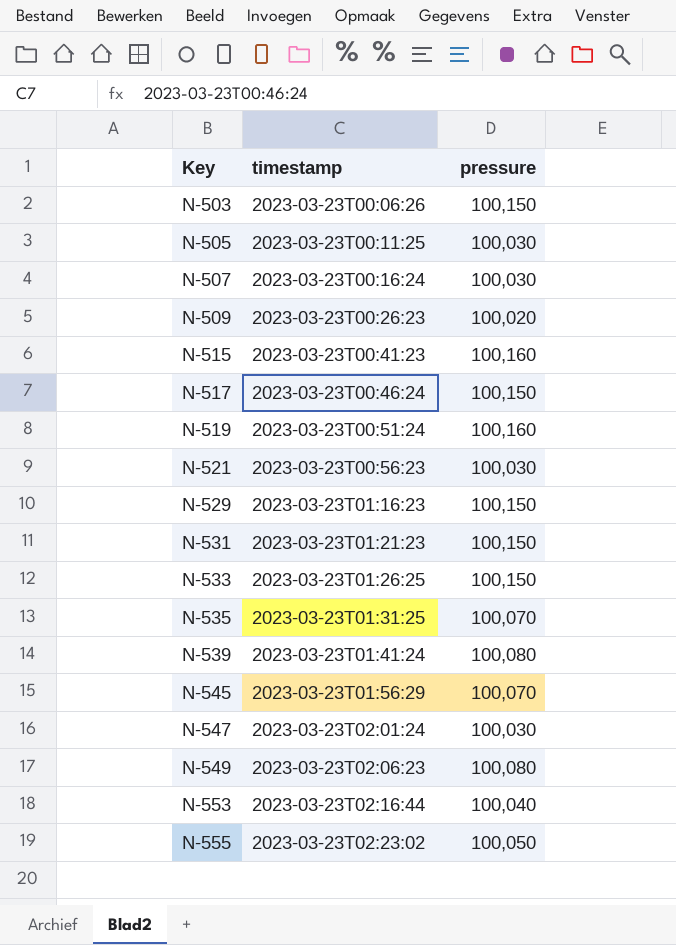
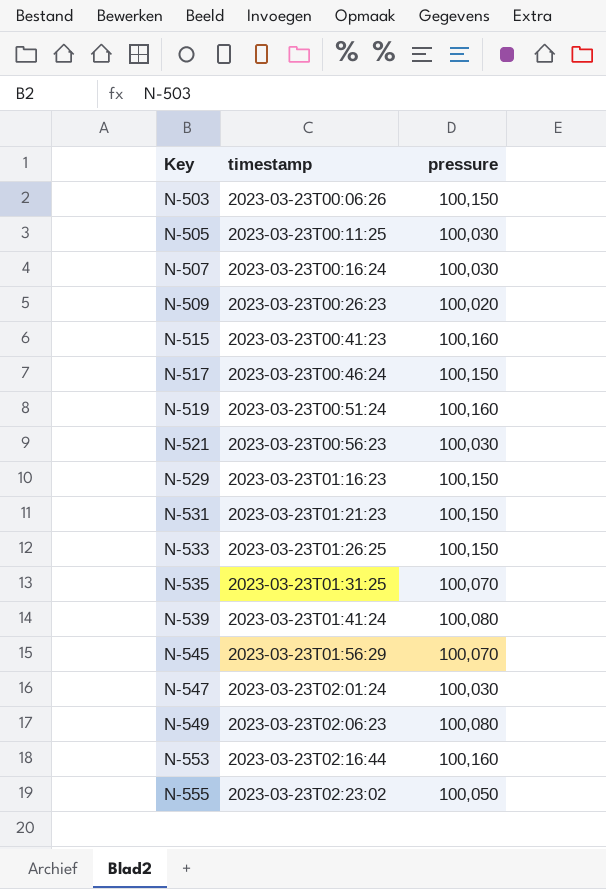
N-553 | pressure: 100,040 -> 100,160

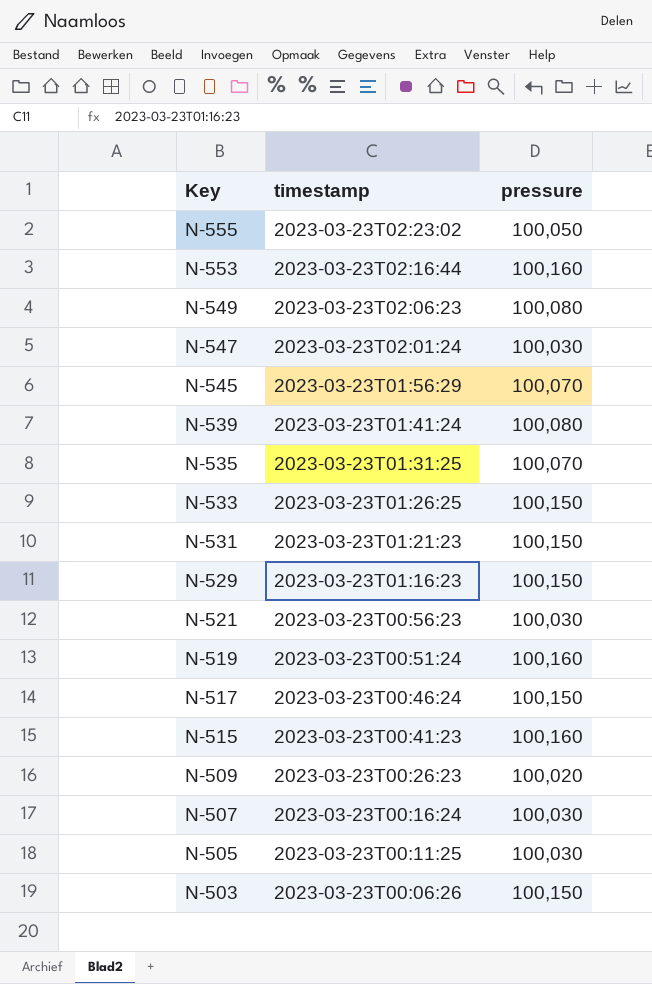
row order: Key ascending -> Key descending

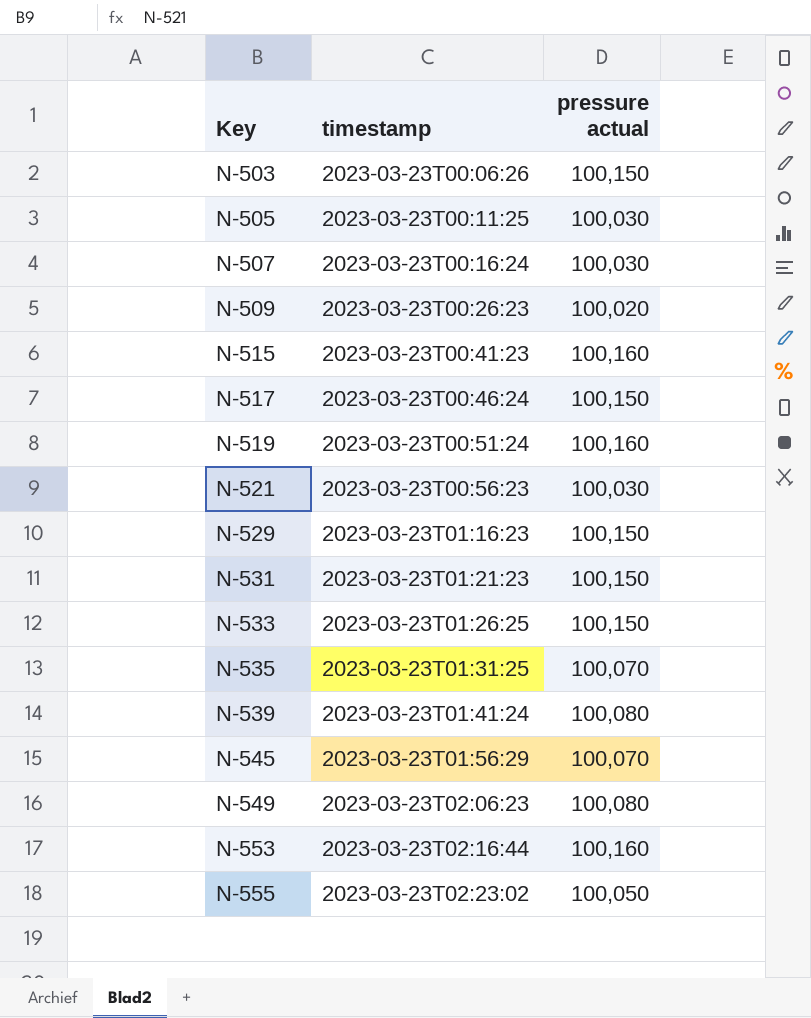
row order: Key descending -> Key ascending
column name: pressure -> pressure actual
row N-547: 2023-03-23T02:01:24 | 100,030 -> none

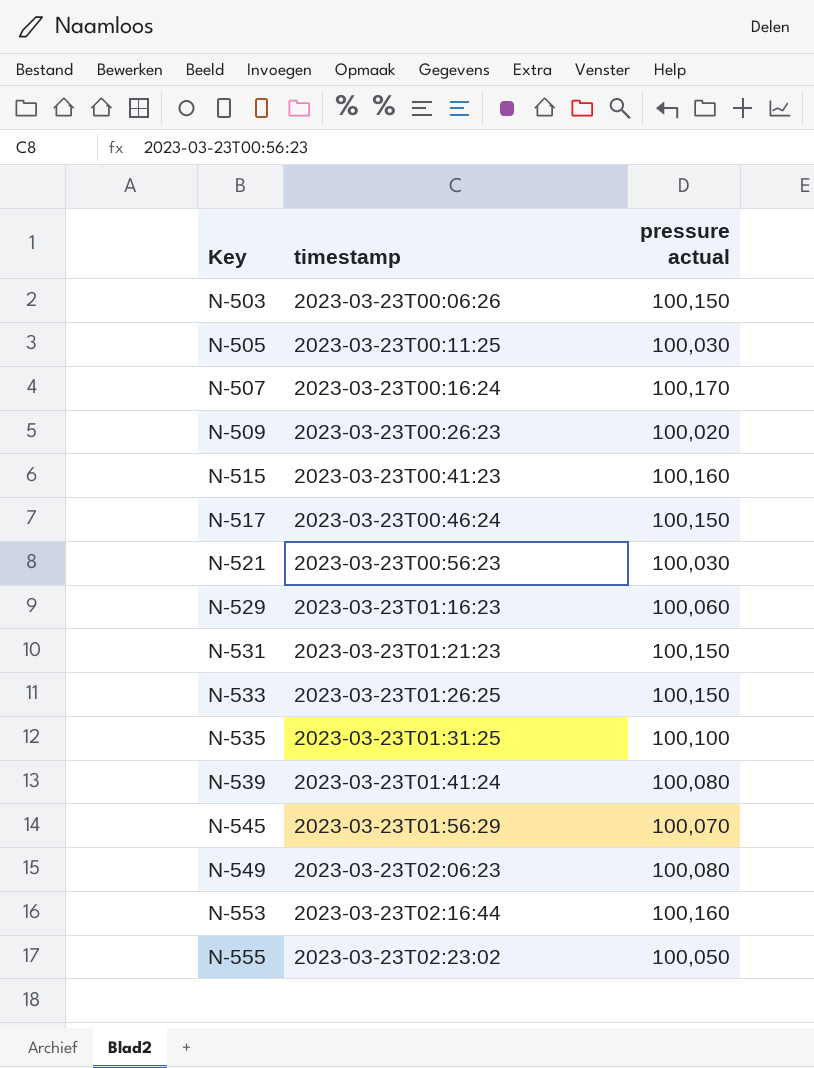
row N-519: 2023-03-23T00:51:24 | 100,160 -> none
N-507 | pressure actual: 100,030 -> 100,170
N-529 | pressure actual: 100,150 -> 100,060
N-535 | pressure actual: 100,070 -> 100,100

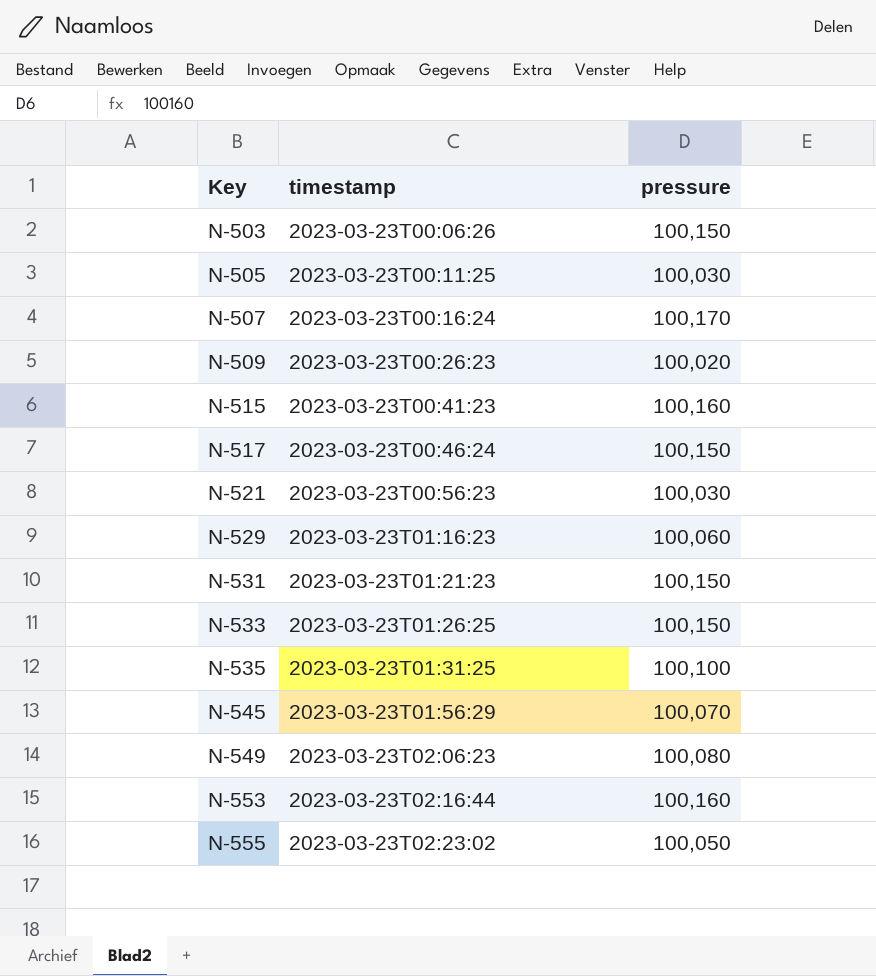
column name: pressure actual -> pressure
row N-539: 2023-03-23T01:41:24 | 100,080 -> none

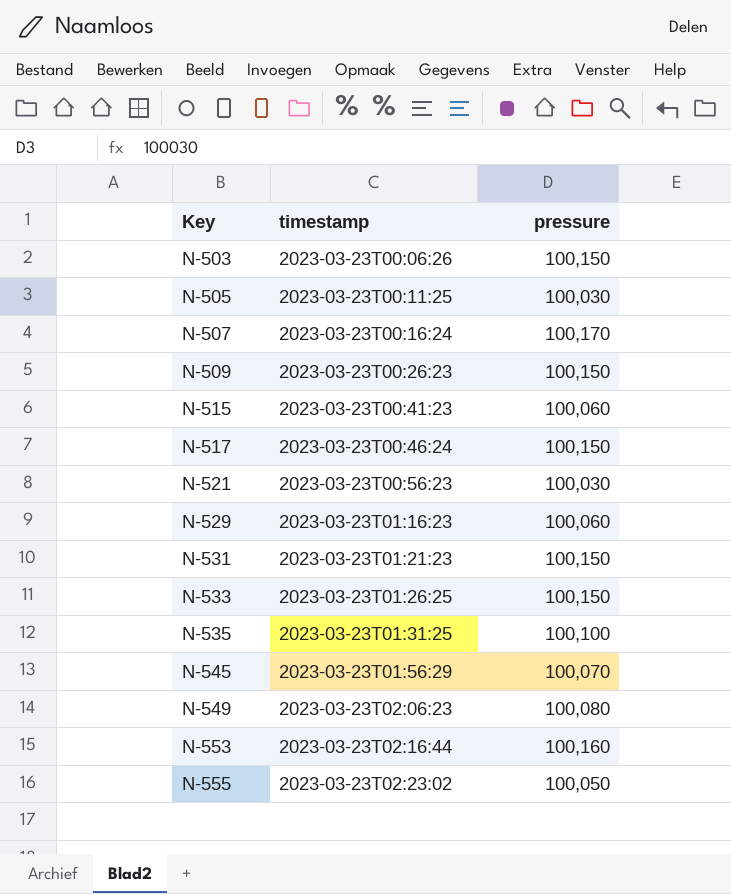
N-509 | pressure: 100,020 -> 100,150
N-515 | pressure: 100,160 -> 100,060

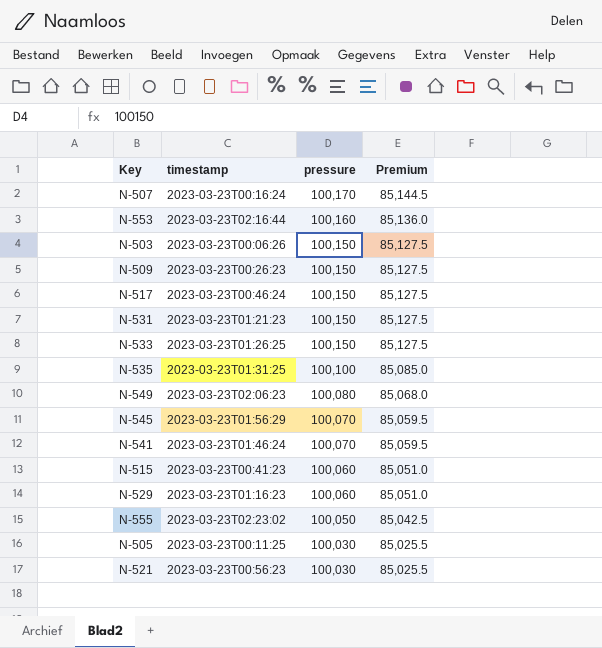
row order: Key ascending -> pressure descending
column Premium | formula: none -> [pressure] * 0.85
row N-541: none -> 2023-03-23T01:46:24 | 100,070 | 85,059.5

